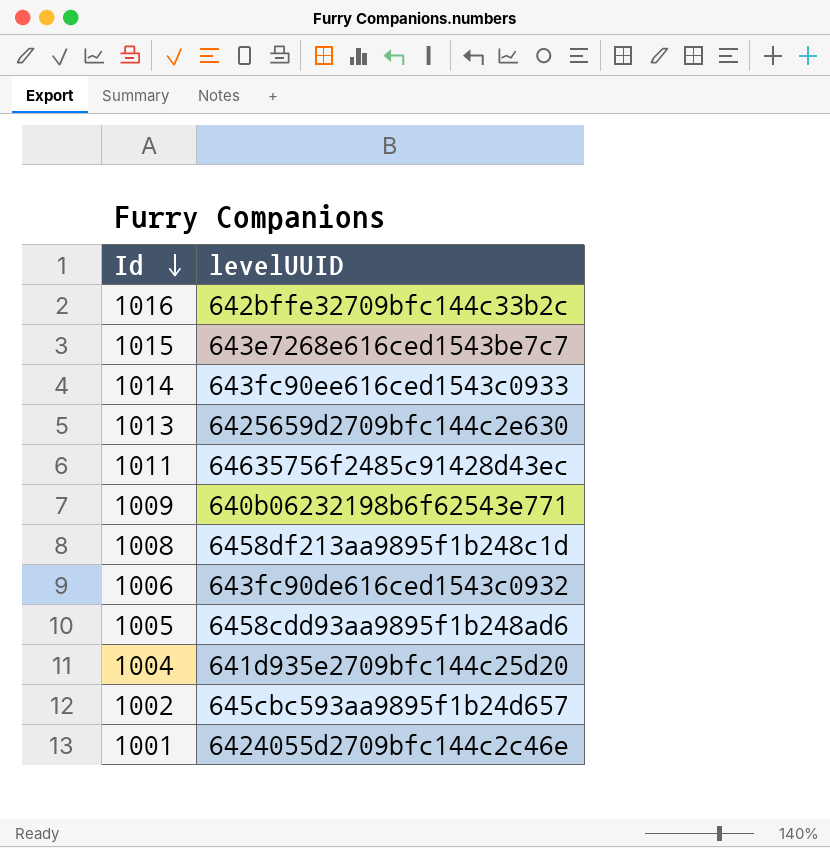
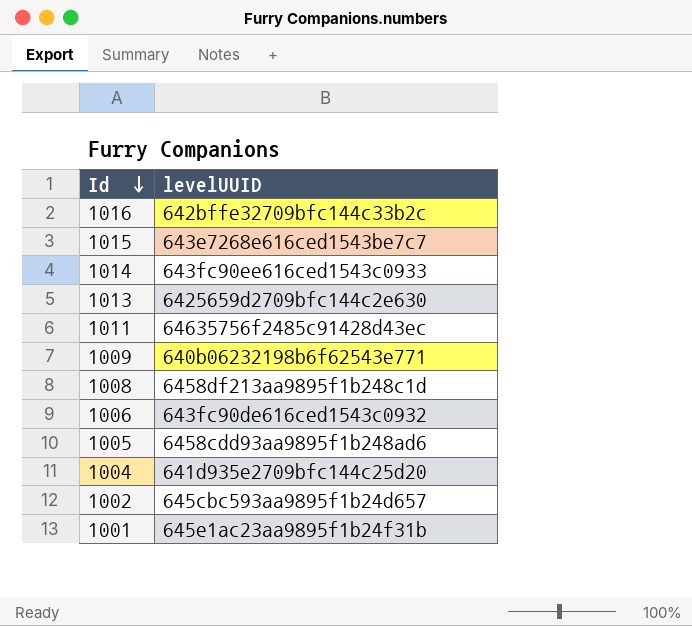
1001 | levelUUID: 6424055d2709bfc144c2c46e -> 645e1ac23aa9895f1b24f31b

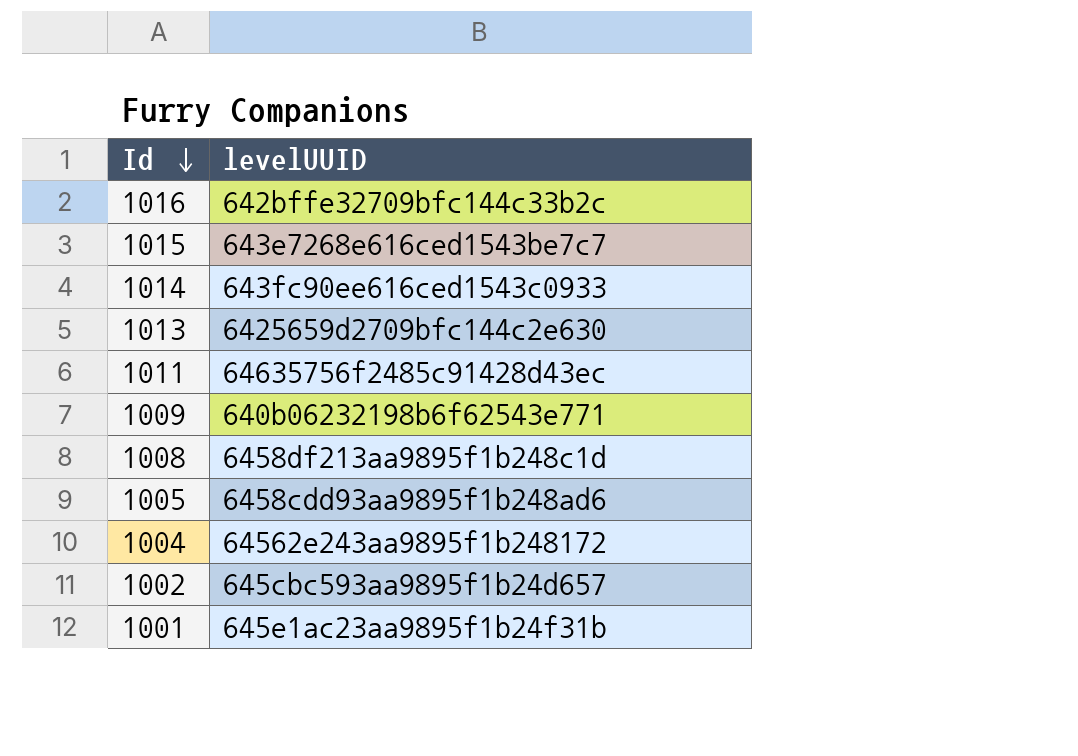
row 1006: 643fc90de616ced1543c0932 -> none
1004 | levelUUID: 641d935e2709bfc144c25d20 -> 64562e243aa9895f1b248172

